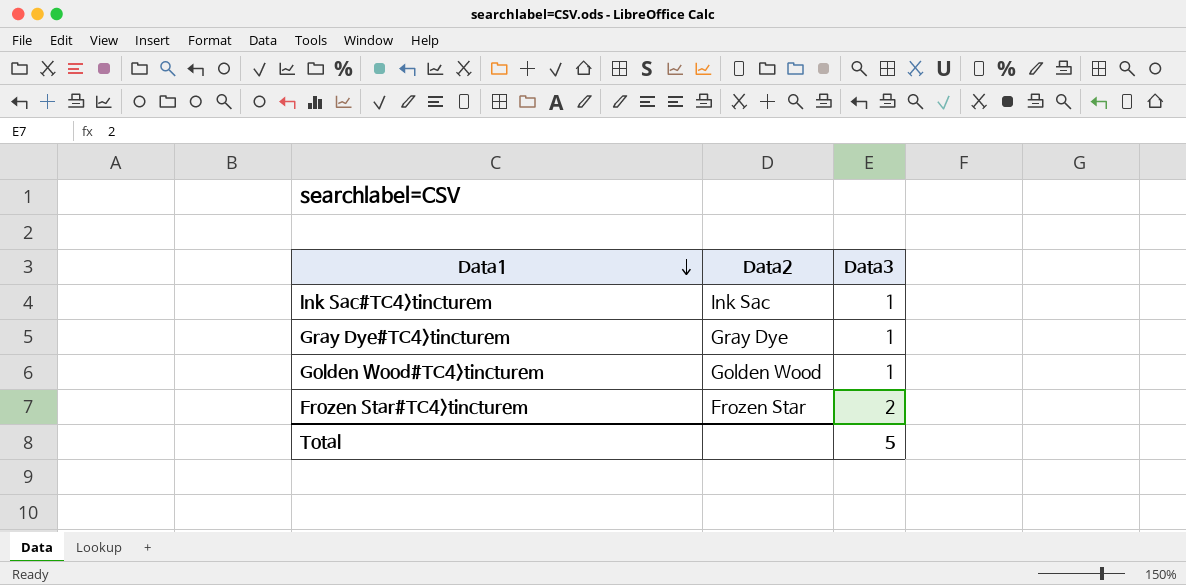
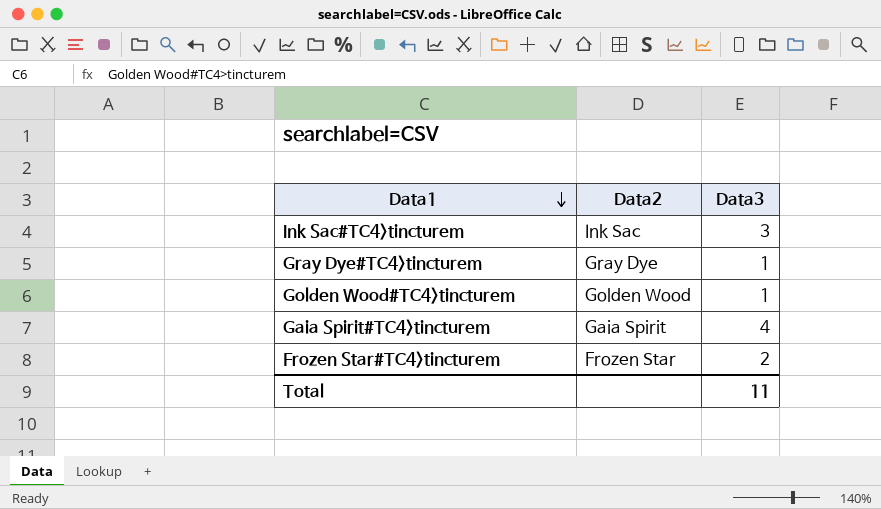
Ink Sac#TC4>tincturem | Data3: 1 -> 3
row Gaia Spirit#TC4>tincturem: none -> Gaia Spirit | 4
Total | Data3: 5 -> 11

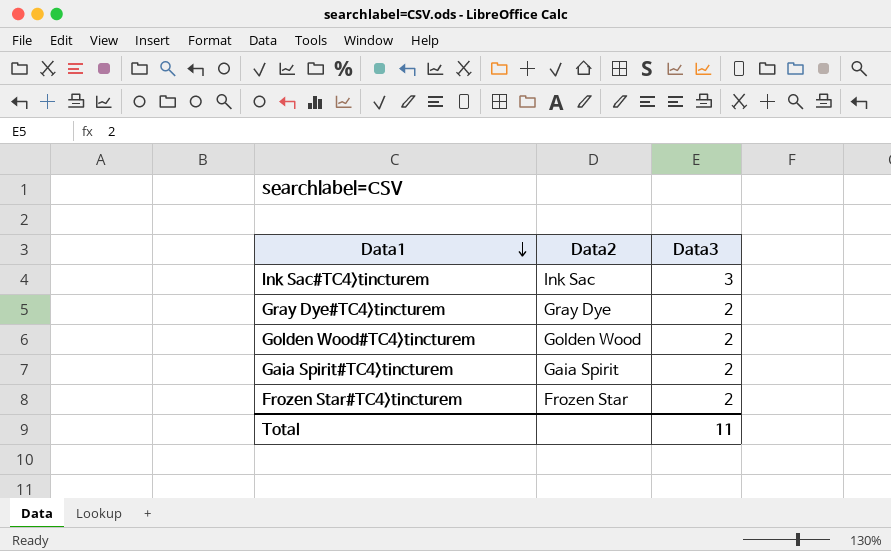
Gray Dye#TC4>tincturem | Data3: 1 -> 2
Golden Wood#TC4>tincturem | Data3: 1 -> 2
Gaia Spirit#TC4>tincturem | Data3: 4 -> 2

